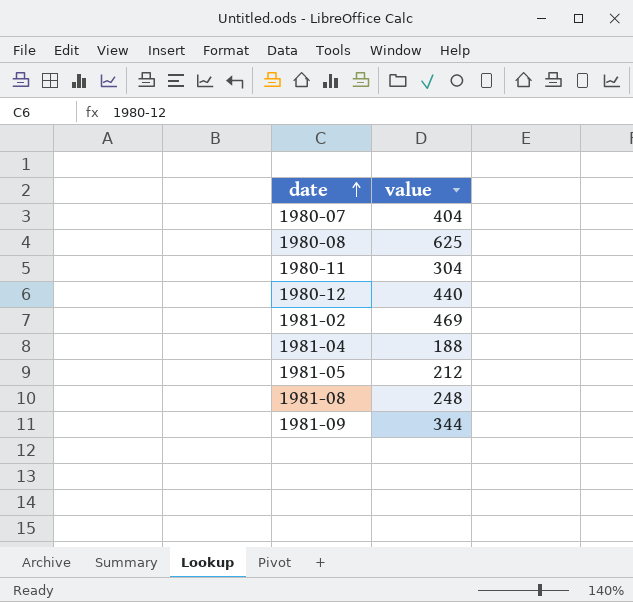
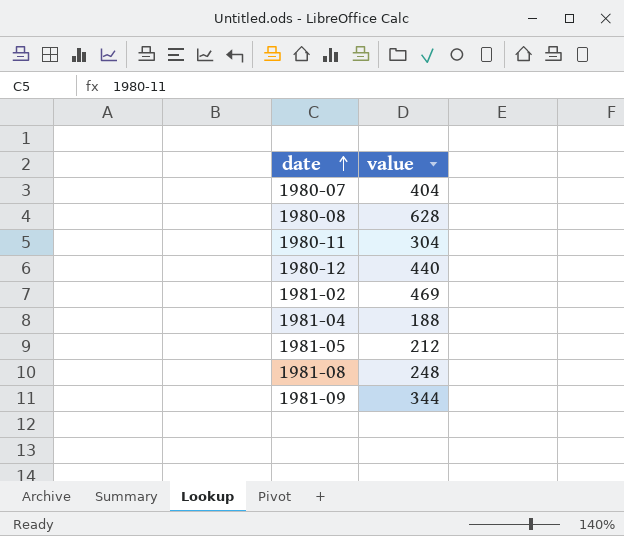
1980-08 | value: 625 -> 628

